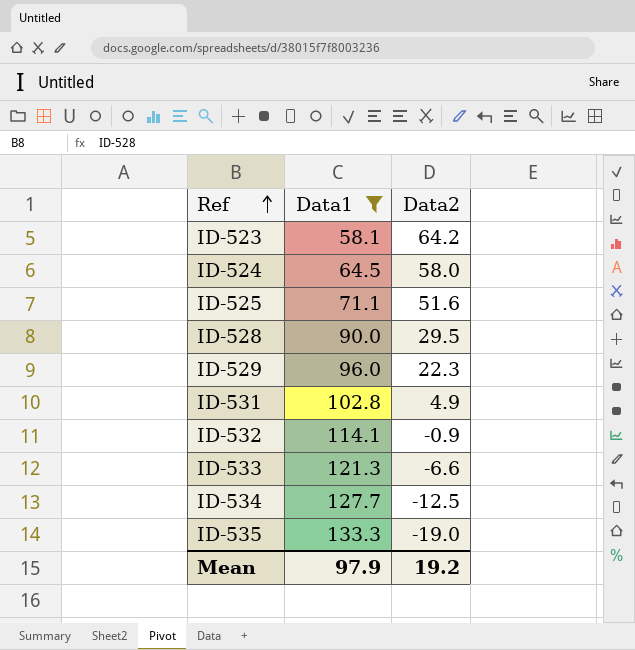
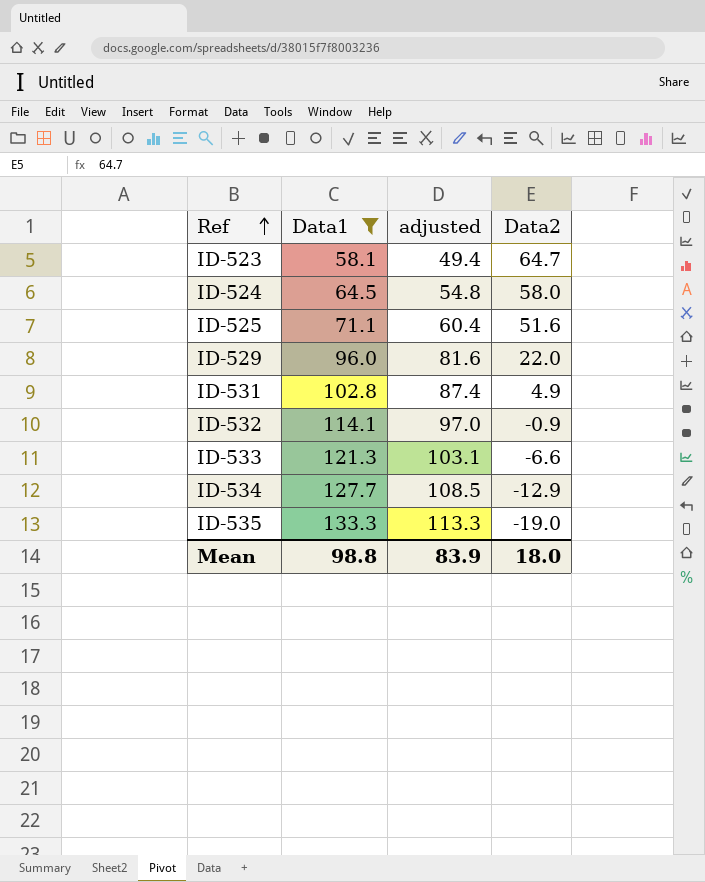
column adjusted | formula: none -> [Data1] * 0.85
row ID-528: 90.0 | 29.5 -> none
ID-523 | Data2: 64.2 -> 64.7
ID-529 | Data2: 22.3 -> 22.0
ID-534 | Data2: -12.5 -> -12.9
Mean | Data1: 97.9 -> 98.8
Mean | Data2: 19.2 -> 18.0

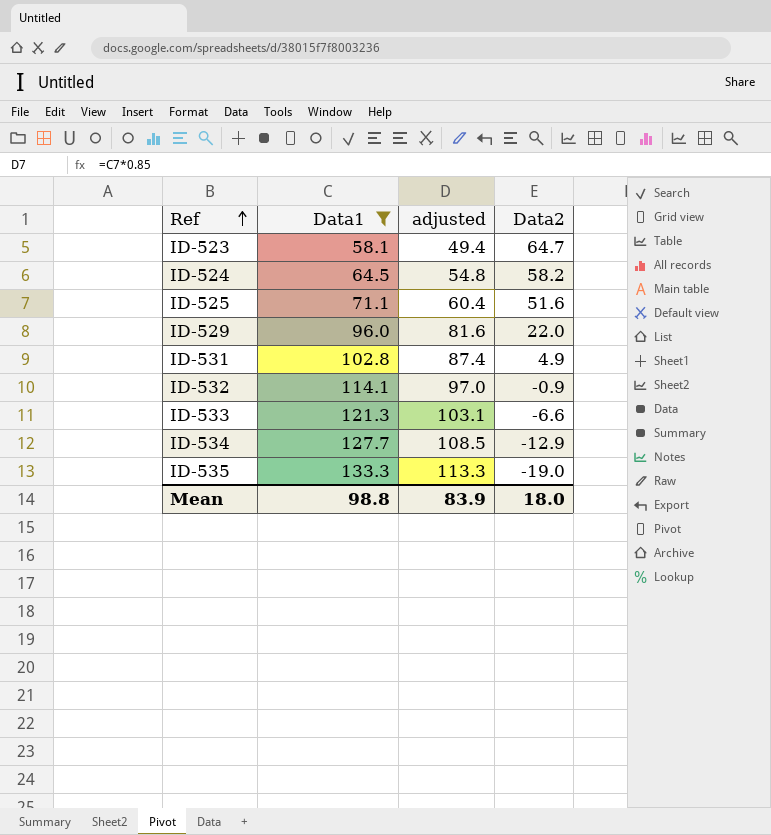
ID-524 | Data2: 58.0 -> 58.2

